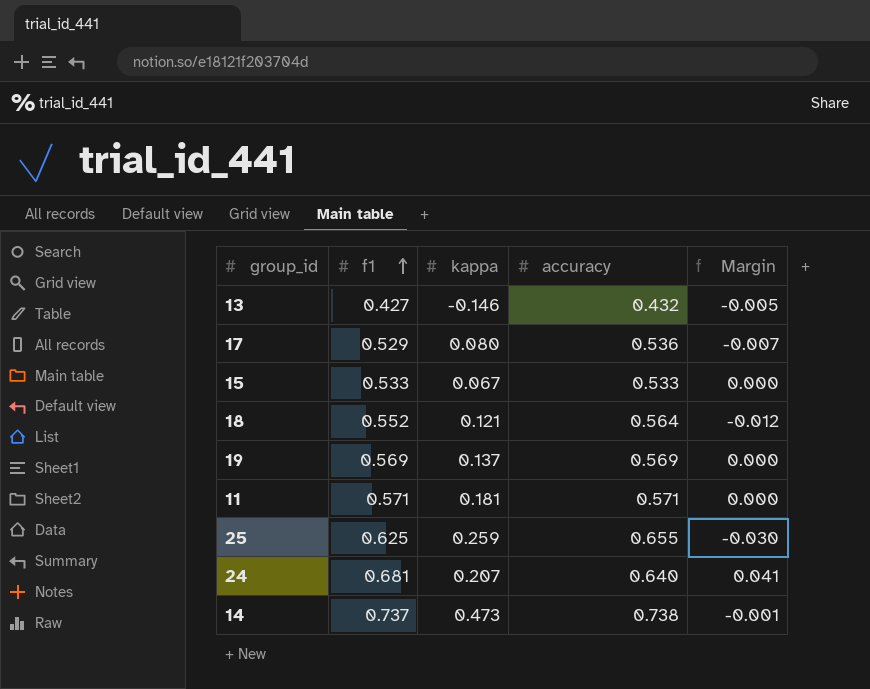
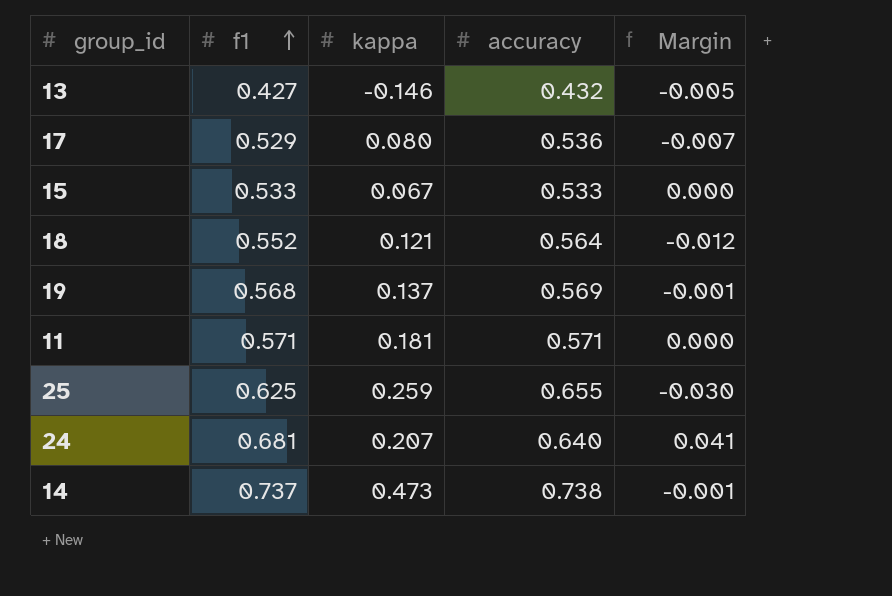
19 | f1: 0.569 -> 0.568
19 | Margin: 0.000 -> -0.001

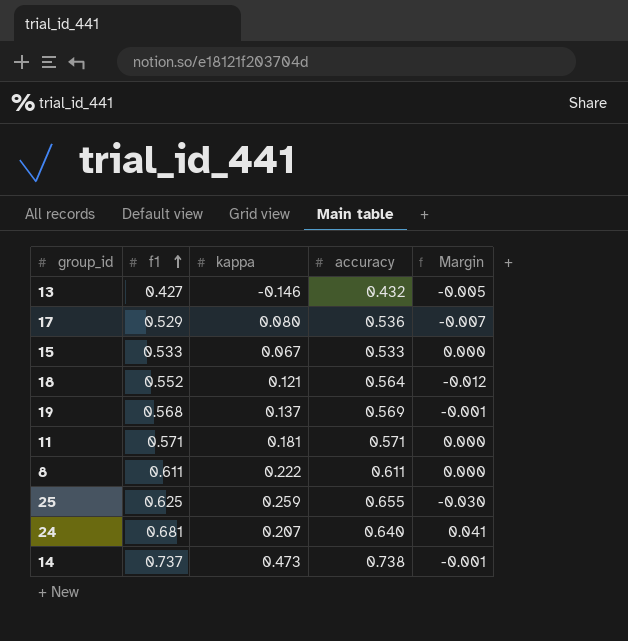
row 8: none -> 0.611 | 0.222 | 0.611 | 0.000

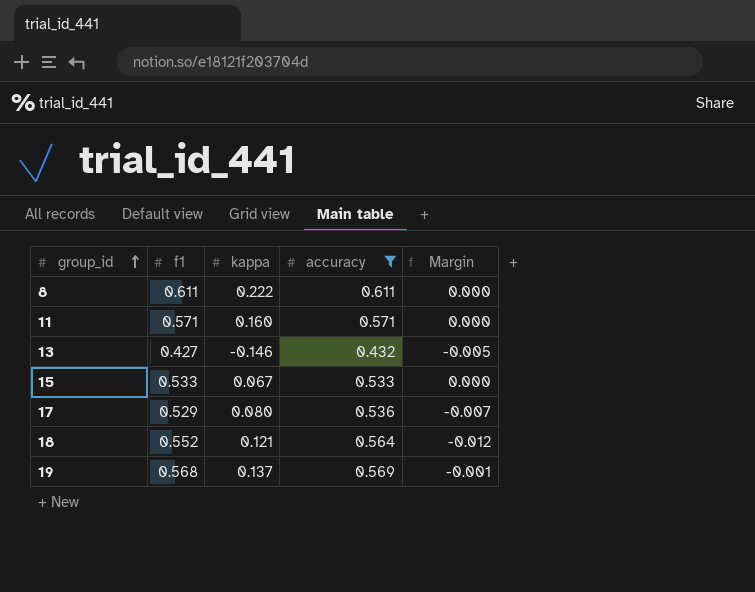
filter: none -> accuracy <= 0.611
row order: f1 ascending -> group_id ascending
11 | kappa: 0.181 -> 0.160

